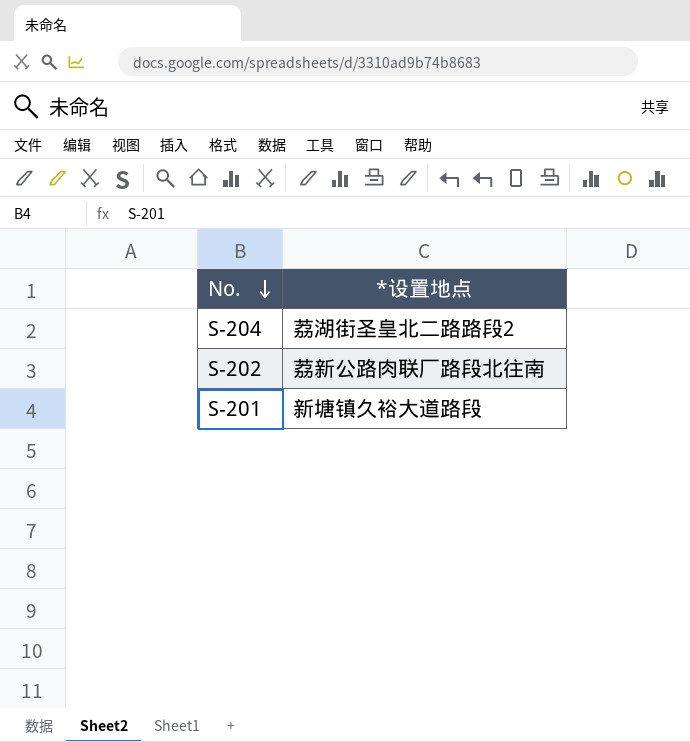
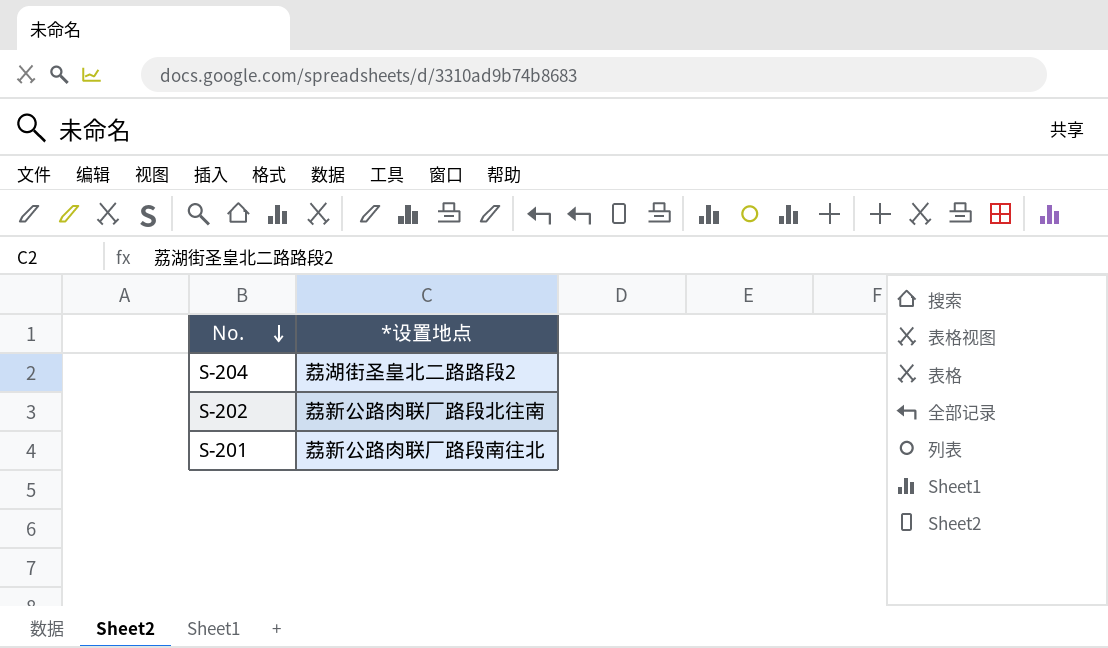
S-201 | *设置地点: 新塘镇久裕大道路段 -> 荔新公路肉联厂路段南往北

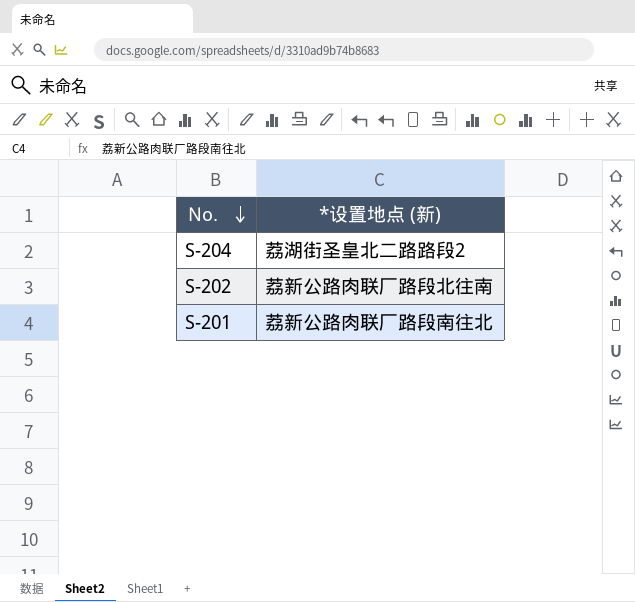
column name: *设置地点 -> *设置地点 (新)

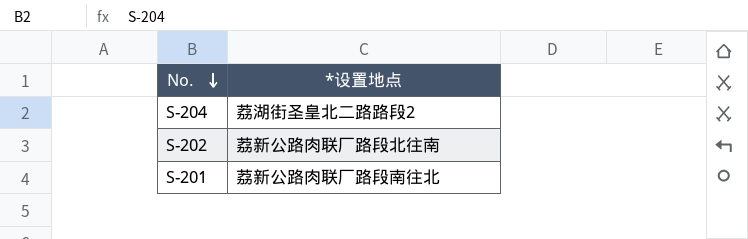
column name: *设置地点 (新) -> *设置地点

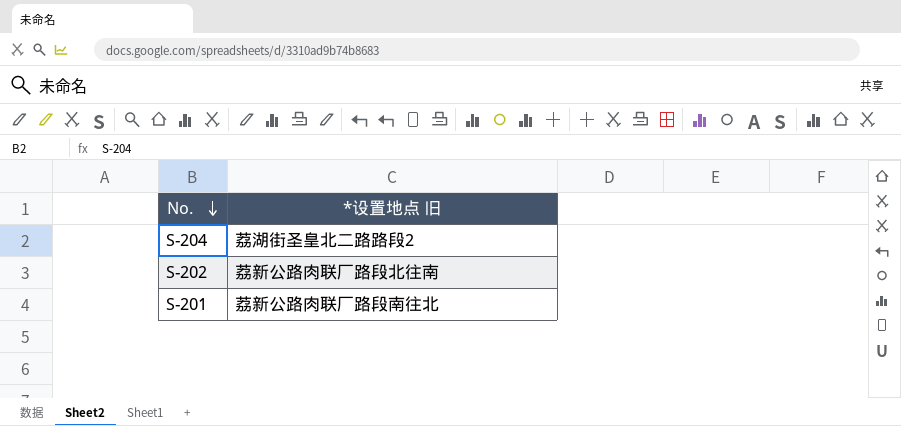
column name: *设置地点 -> *设置地点 旧

